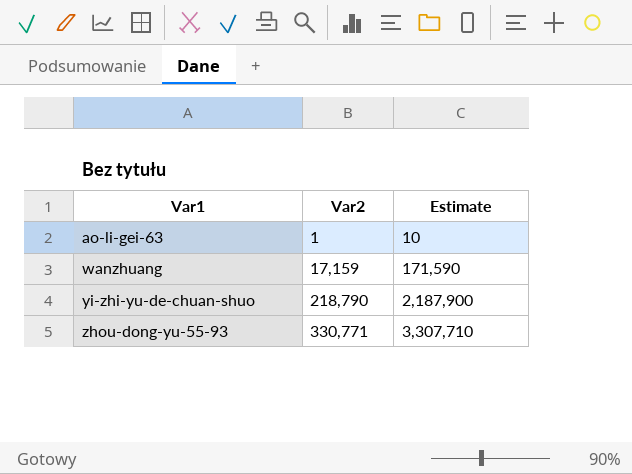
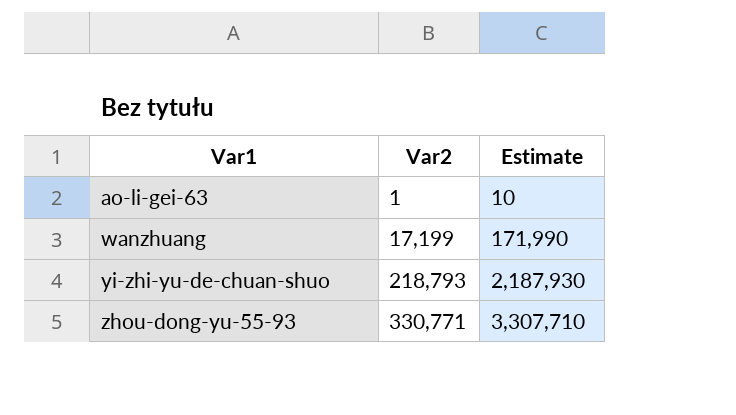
wanzhuang | Var2: 17,159 -> 17,199
wanzhuang | Estimate: 171,590 -> 171,990
yi-zhi-yu-de-chuan-shuo | Var2: 218,790 -> 218,793
yi-zhi-yu-de-chuan-shuo | Estimate: 2,187,900 -> 2,187,930

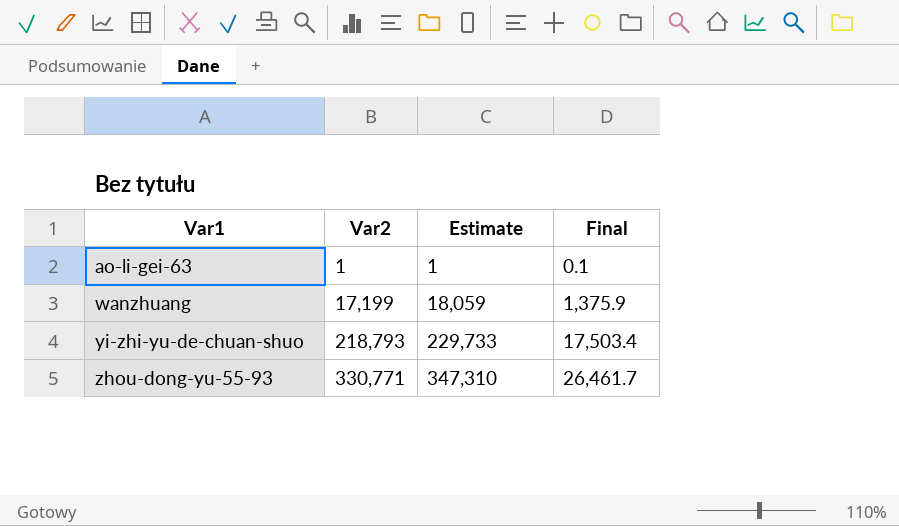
column Estimate | formula: [Var2] * 10 -> [Var2] * 1.05
column Final | formula: none -> [Var2] * 0.08

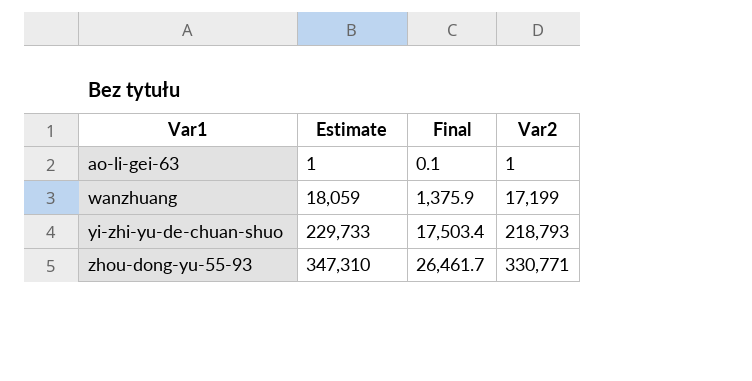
column Var2 | position: 2 -> 4

